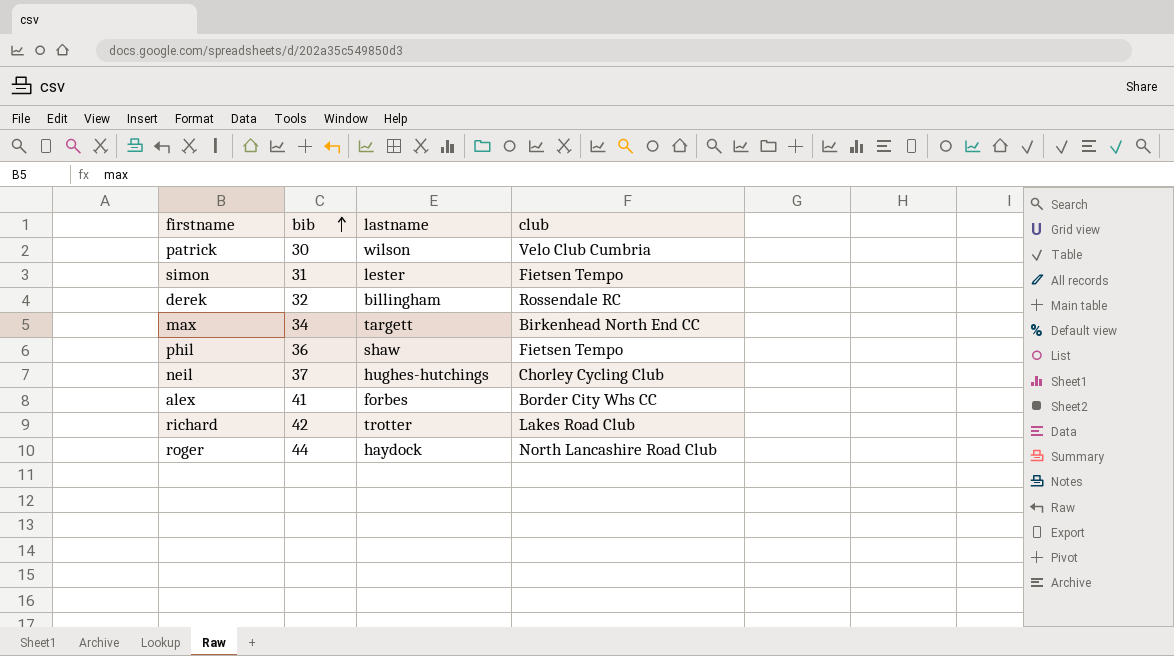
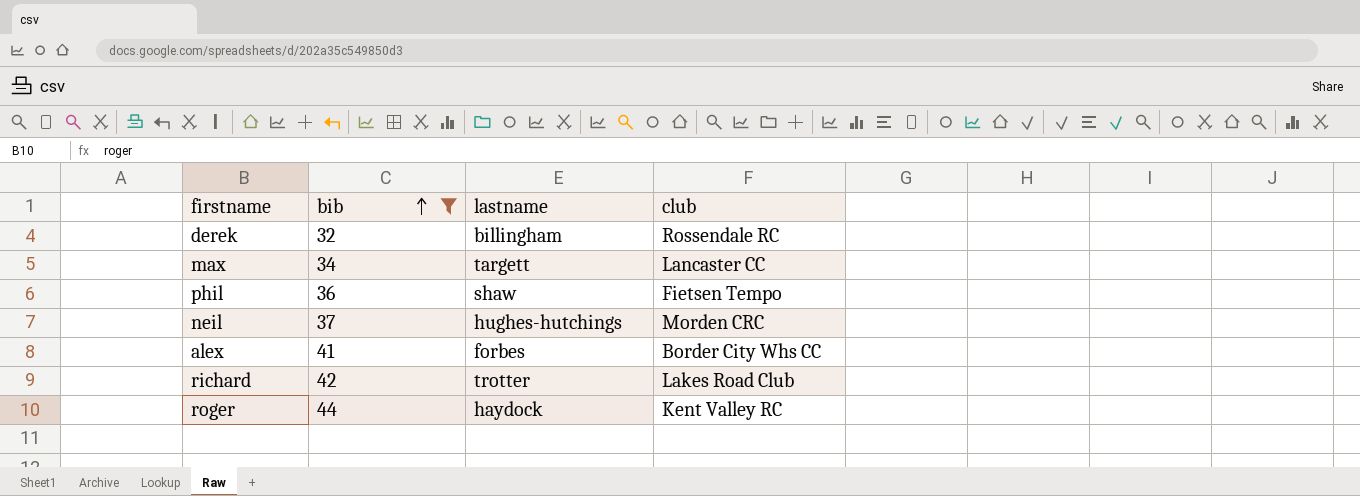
filter: none -> bib >= 32
max | club: Birkenhead North End CC -> Lancaster CC
neil | club: Chorley Cycling Club -> Morden CRC
roger | club: North Lancashire Road Club -> Kent Valley RC

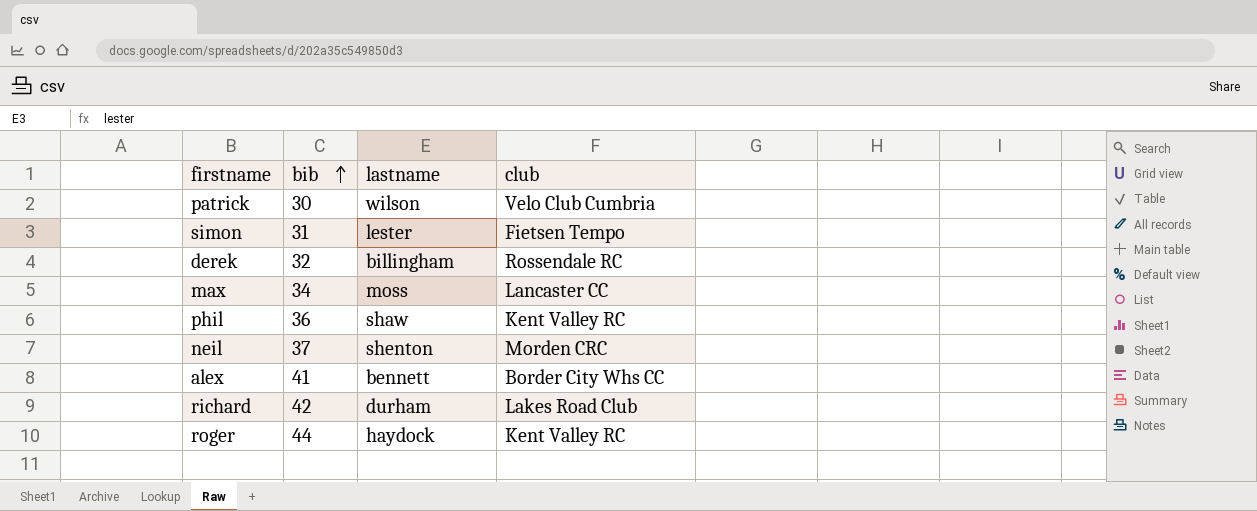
filter: bib >= 32 -> none
max | lastname: targett -> moss
phil | club: Fietsen Tempo -> Kent Valley RC
neil | lastname: hughes-hutchings -> shenton
alex | lastname: forbes -> bennett
richard | lastname: trotter -> durham

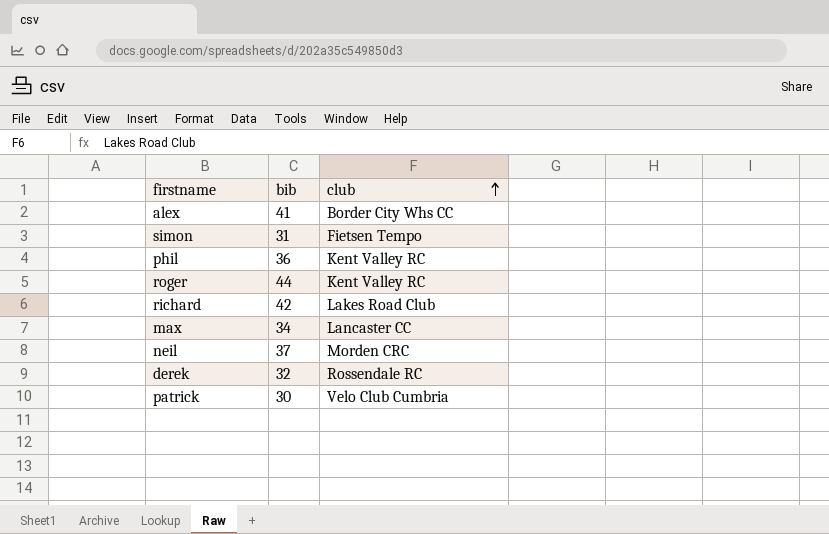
row order: bib ascending -> club ascending
column lastname | position: 3 -> none

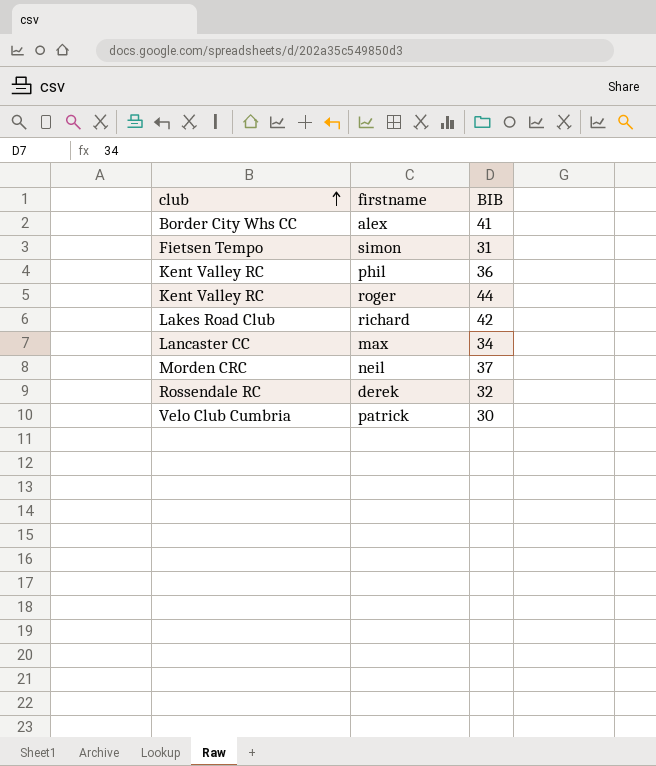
column club | position: 3 -> 1
column name: bib -> BIB

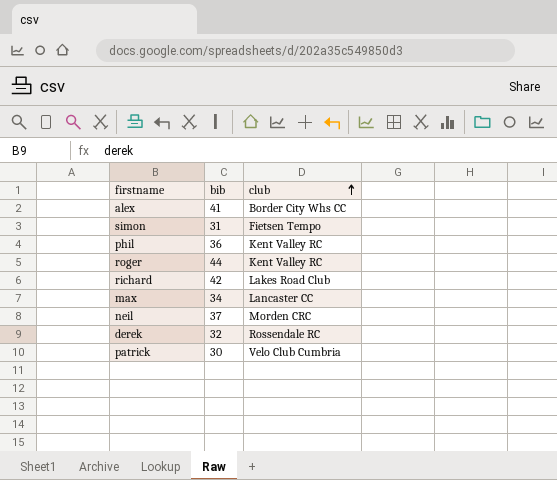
column name: BIB -> bib
column club | position: 1 -> 3

